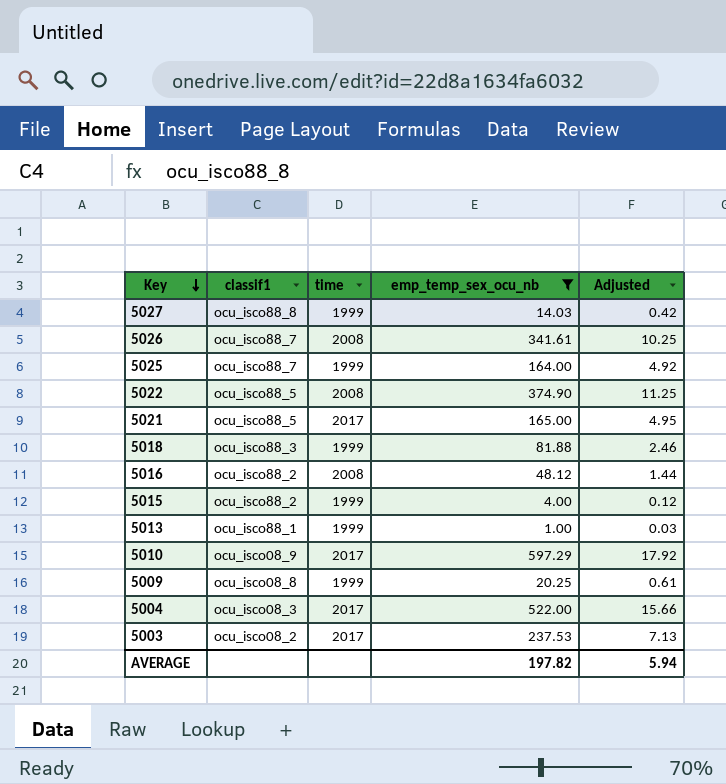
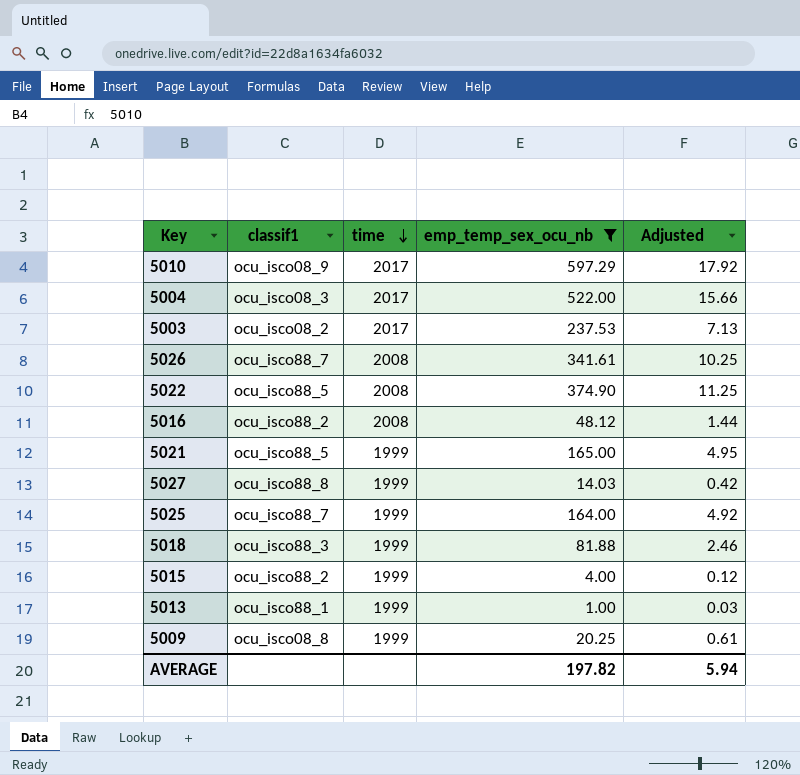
row order: Key descending -> time descending
5021 | time: 2017 -> 1999

